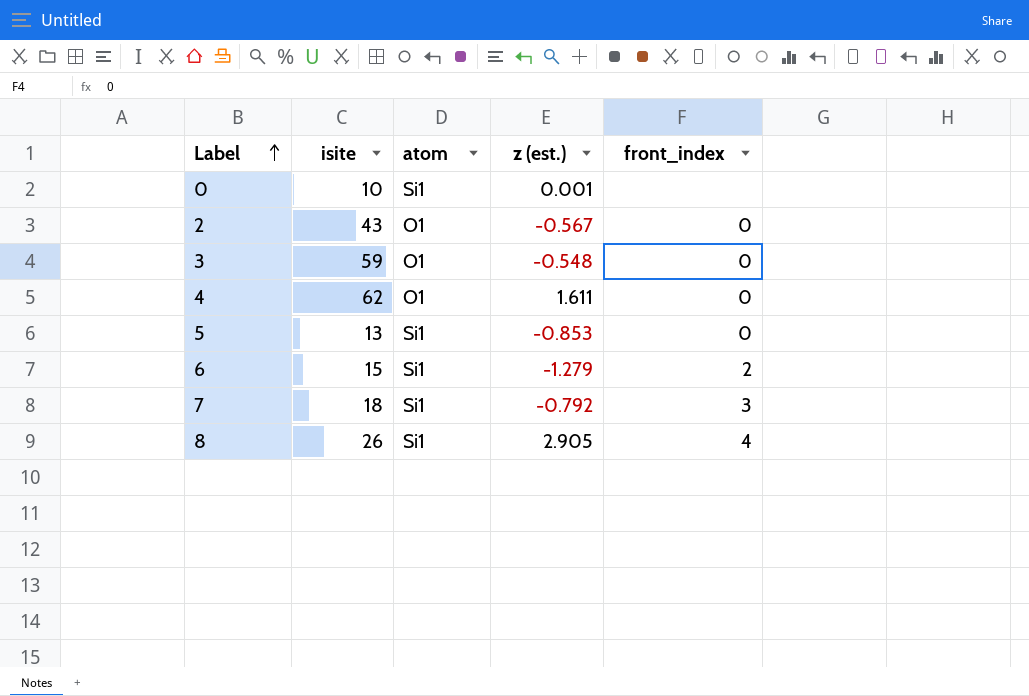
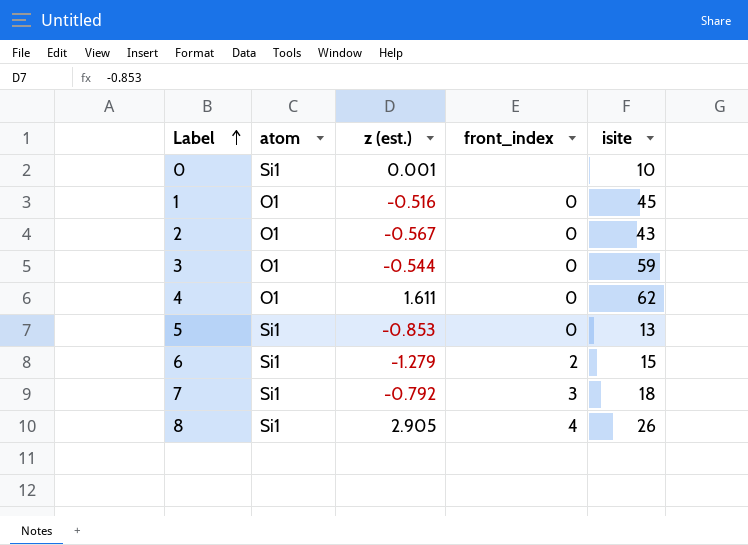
column isite | position: 2 -> 5
row 1: none -> O1 | -0.516 | 0 | 45
3 | z (est.): -0.548 -> -0.544

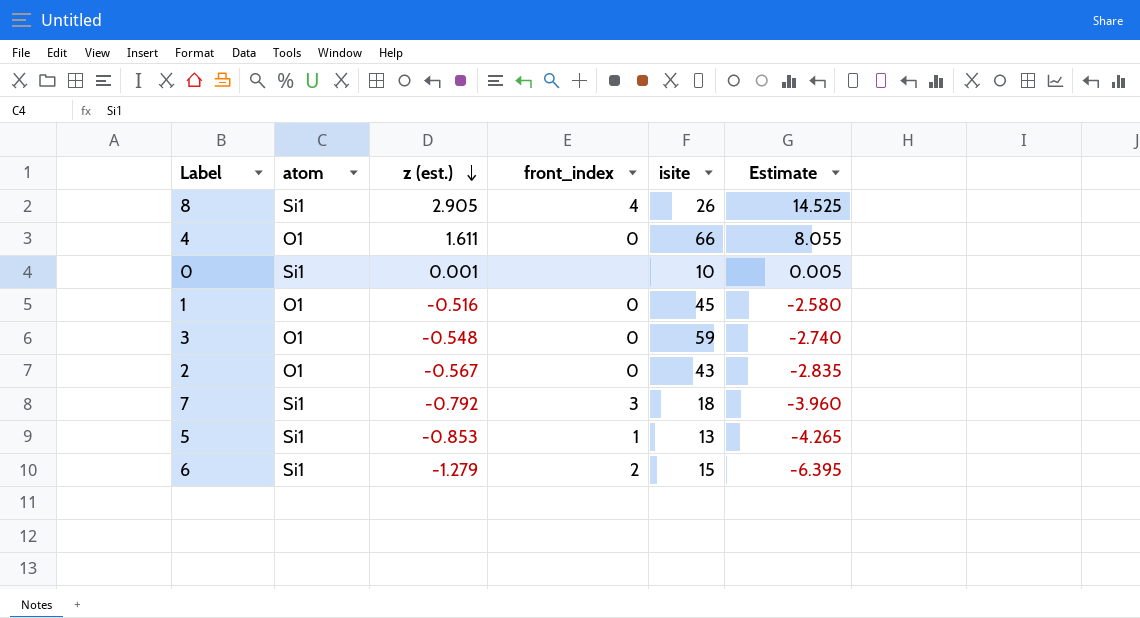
row order: Label ascending -> z (est.) descending
column Estimate | formula: none -> [z (est.)] * 5
4 | isite: 62 -> 66
3 | z (est.): -0.544 -> -0.548
5 | front_index: 0 -> 1

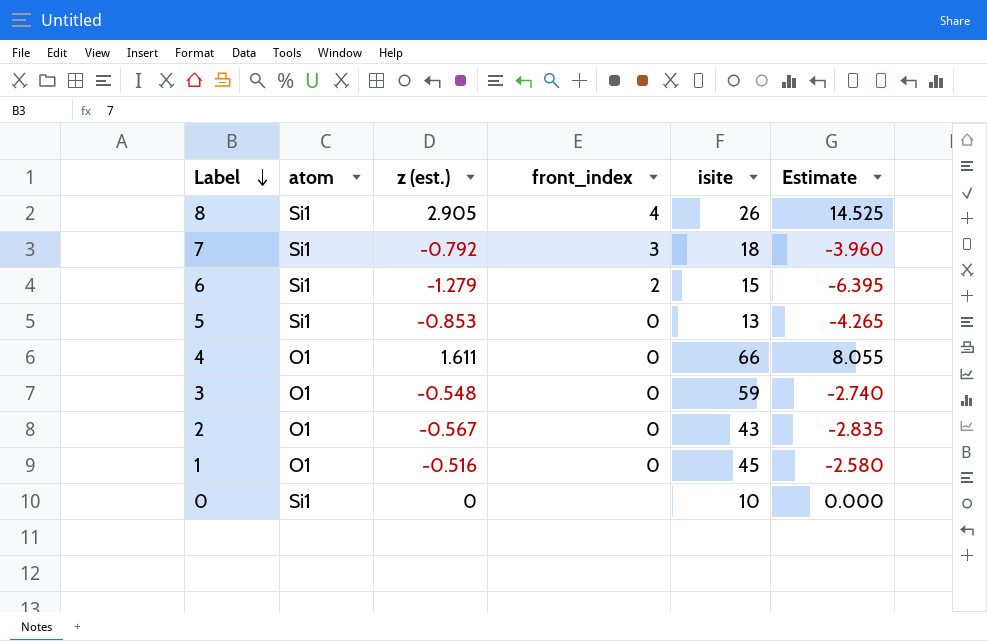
row order: z (est.) descending -> Label descending
5 | front_index: 1 -> 0
0 | z (est.): 0.001 -> 0
0 | Estimate: 0.005 -> 0.000

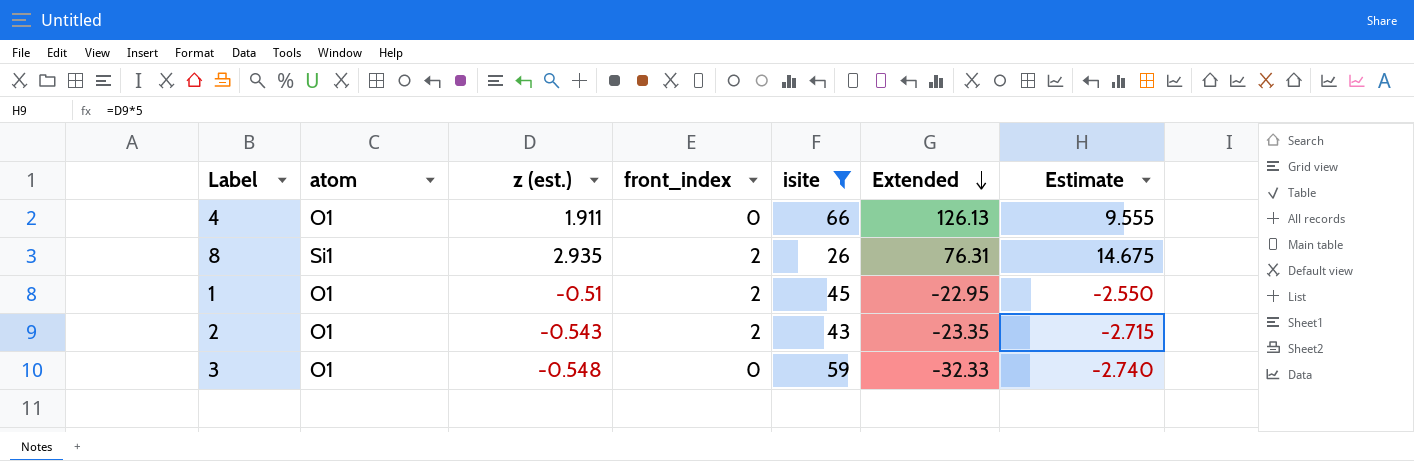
filter: none -> isite >= 26
row order: Label descending -> Extended descending
column Extended | formula: none -> [z (est.)] * [isite]
4 | z (est.): 1.611 -> 1.911
4 | Estimate: 8.055 -> 9.555
8 | z (est.): 2.905 -> 2.935
8 | front_index: 4 -> 2
8 | Estimate: 14.525 -> 14.675
1 | z (est.): -0.516 -> -0.51
1 | front_index: 0 -> 2
1 | Estimate: -2.580 -> -2.550
2 | z (est.): -0.567 -> -0.543
2 | front_index: 0 -> 2
2 | Estimate: -2.835 -> -2.715

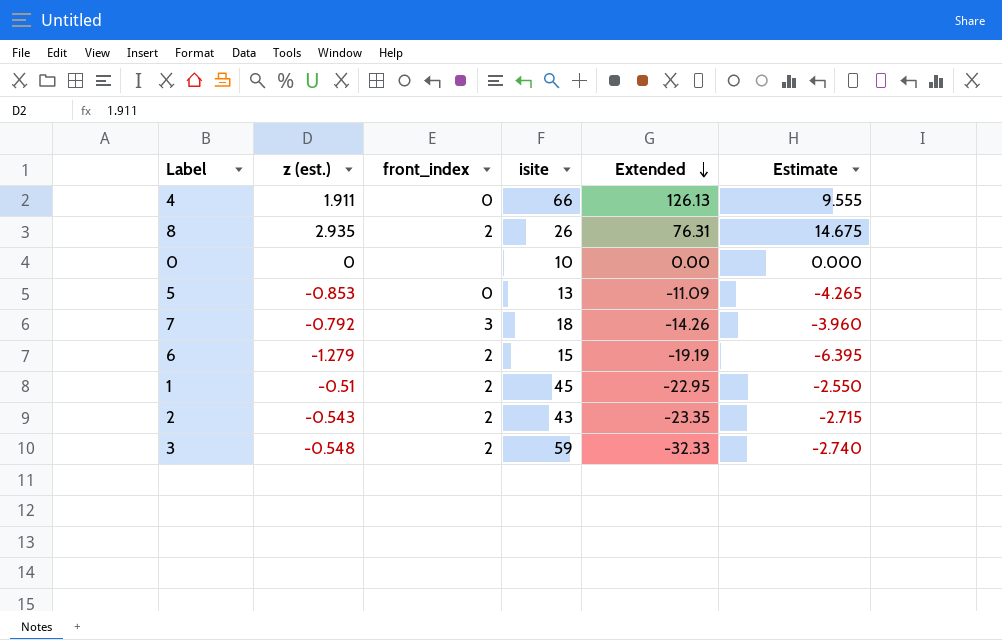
filter: isite >= 26 -> none
column atom | position: 2 -> none
3 | front_index: 0 -> 2

